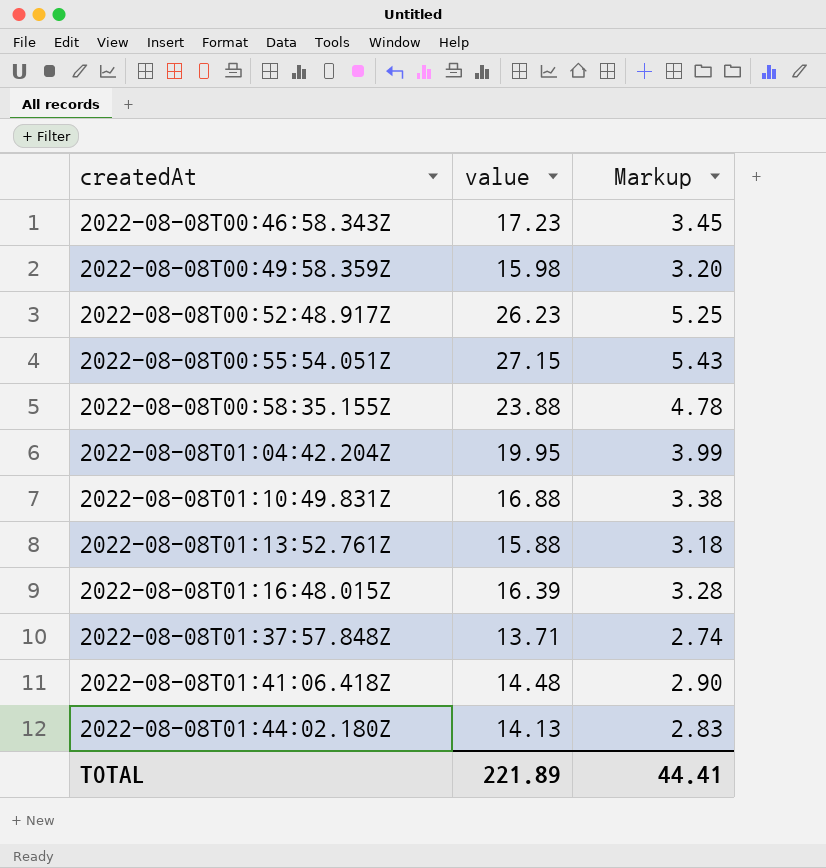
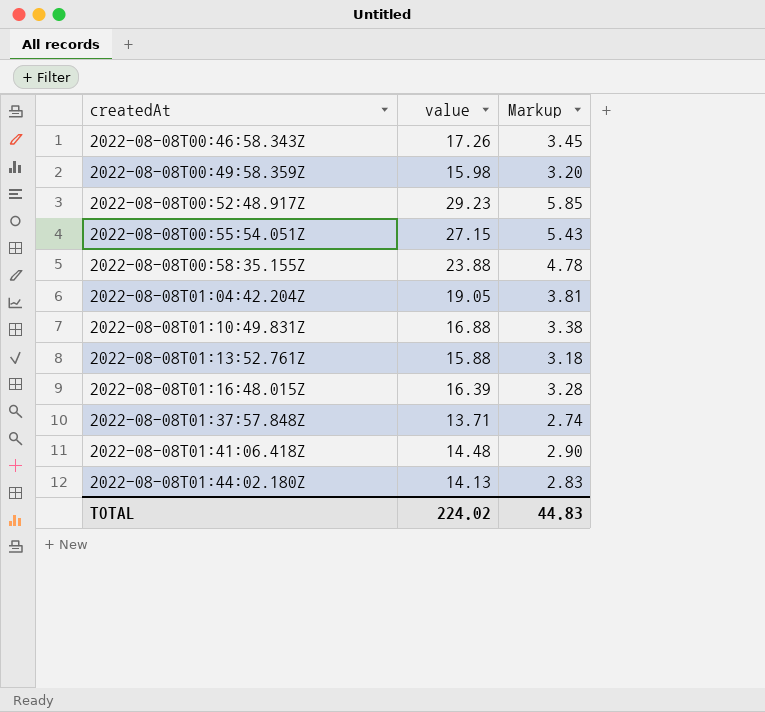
2022-08-08T00:46:58.343Z | value: 17.23 -> 17.26
2022-08-08T00:52:48.917Z | value: 26.23 -> 29.23
2022-08-08T00:52:48.917Z | Markup: 5.25 -> 5.85
2022-08-08T01:04:42.204Z | value: 19.95 -> 19.05
2022-08-08T01:04:42.204Z | Markup: 3.99 -> 3.81
TOTAL | value: 221.89 -> 224.02
TOTAL | Markup: 44.41 -> 44.83

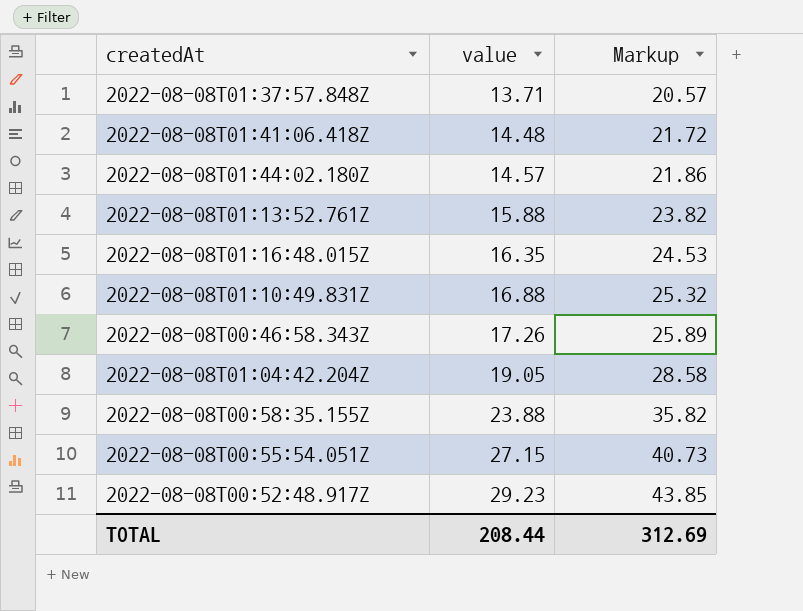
row order: createdAt ascending -> value ascending
column Markup | formula: [value] * 0.2 -> [value] * 1.5
row 2022-08-08T00:49:58.359Z: 15.98 | 3.20 -> none
2022-08-08T01:44:02.180Z | value: 14.13 -> 14.57
2022-08-08T01:16:48.015Z | value: 16.39 -> 16.35
TOTAL | value: 224.02 -> 208.44
TOTAL | Markup: 44.83 -> 312.69

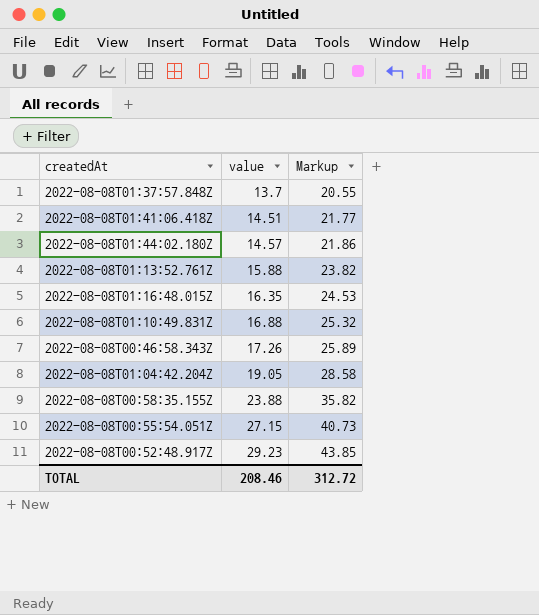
2022-08-08T01:37:57.848Z | value: 13.71 -> 13.7
2022-08-08T01:37:57.848Z | Markup: 20.57 -> 20.55
2022-08-08T01:41:06.418Z | value: 14.48 -> 14.51
2022-08-08T01:41:06.418Z | Markup: 21.72 -> 21.77
TOTAL | value: 208.44 -> 208.46
TOTAL | Markup: 312.69 -> 312.72

